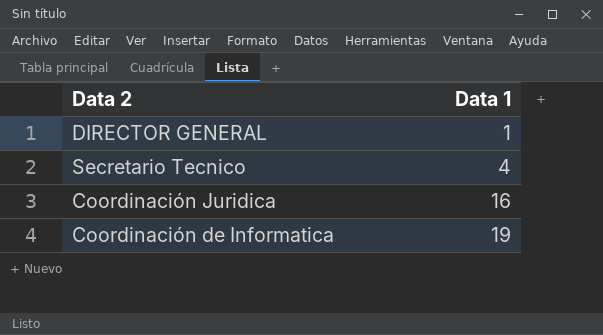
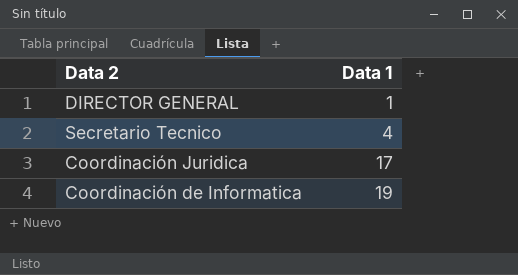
Coordinación Juridica | Data 1: 16 -> 17

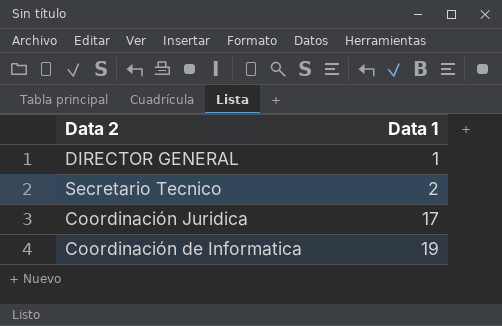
Secretario Tecnico | Data 1: 4 -> 2

